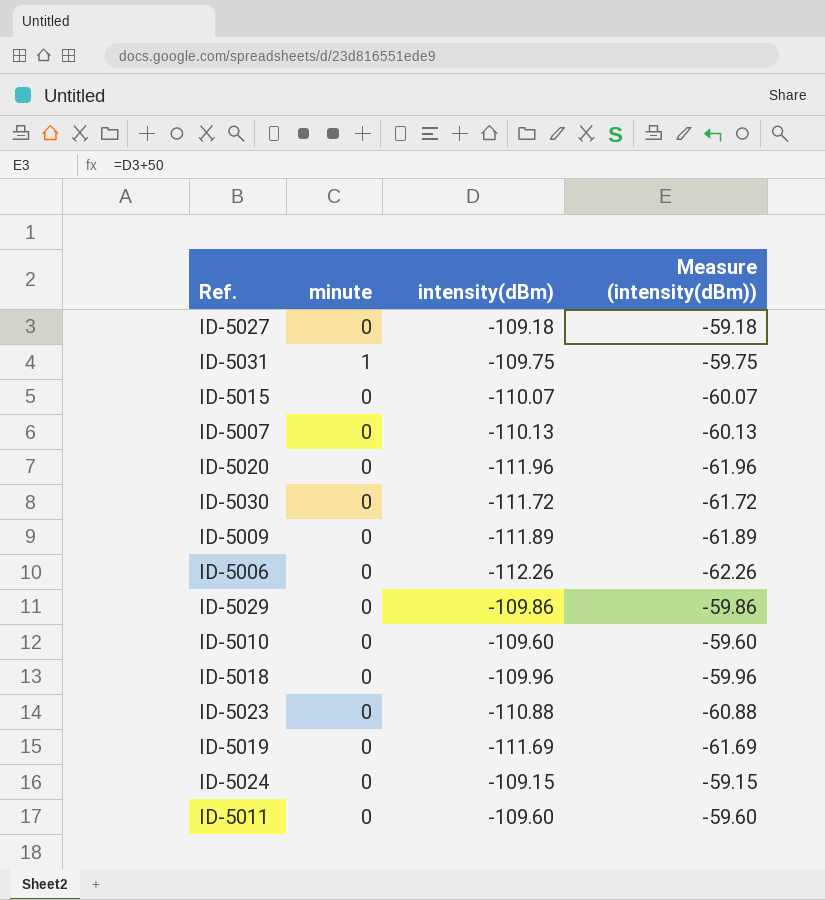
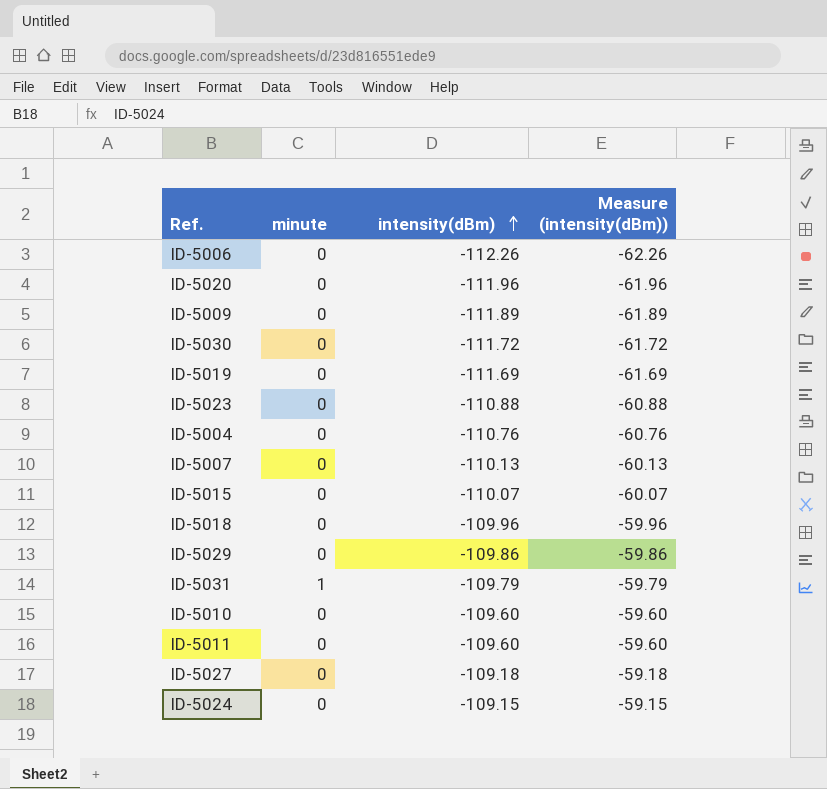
row order: none -> intensity(dBm) ascending
row ID-5004: none -> 0 | -110.76 | -60.76
ID-5031 | intensity(dBm): -109.75 -> -109.79
ID-5031 | Measure (intensity(dBm)): -59.75 -> -59.79

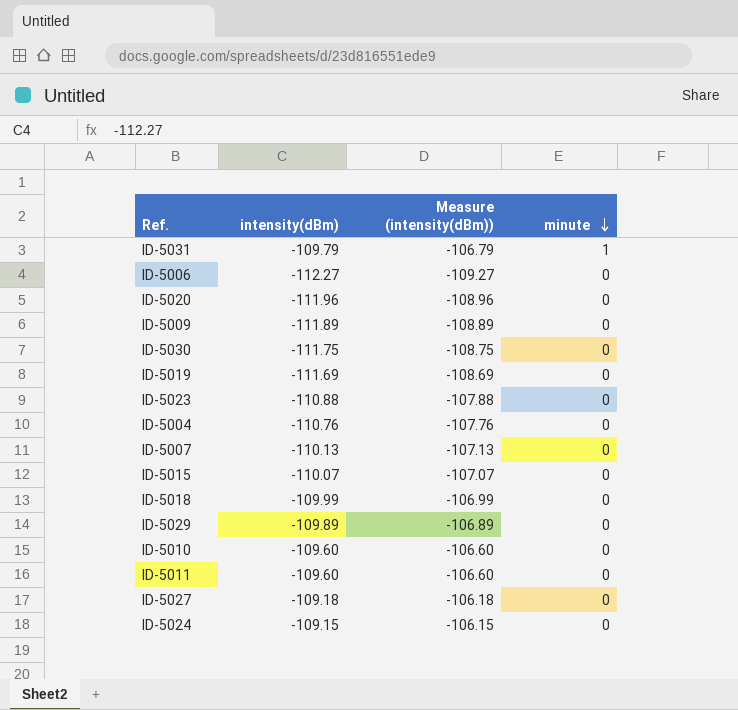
row order: intensity(dBm) ascending -> minute descending
column Measure (intensity(dBm)) | formula: [intensity(dBm)] + 50 -> [intensity(dBm)] + 3
column minute | position: 2 -> 4
ID-5006 | intensity(dBm): -112.26 -> -112.27
ID-5030 | intensity(dBm): -111.72 -> -111.75
ID-5018 | intensity(dBm): -109.96 -> -109.99
ID-5029 | intensity(dBm): -109.86 -> -109.89

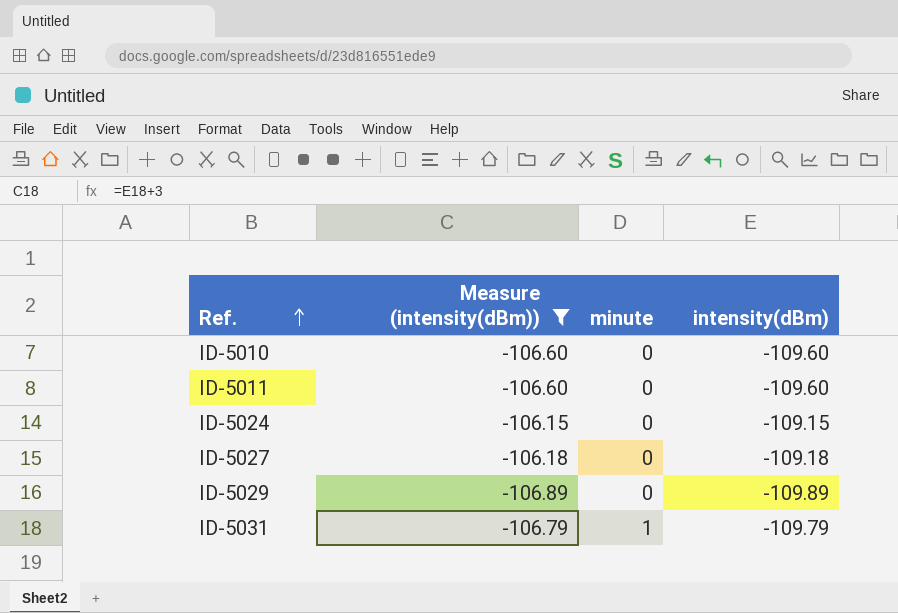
filter: none -> Measure (intensity(dBm)) >= -106.89
row order: minute descending -> Ref. ascending
column intensity(dBm) | position: 2 -> 4

